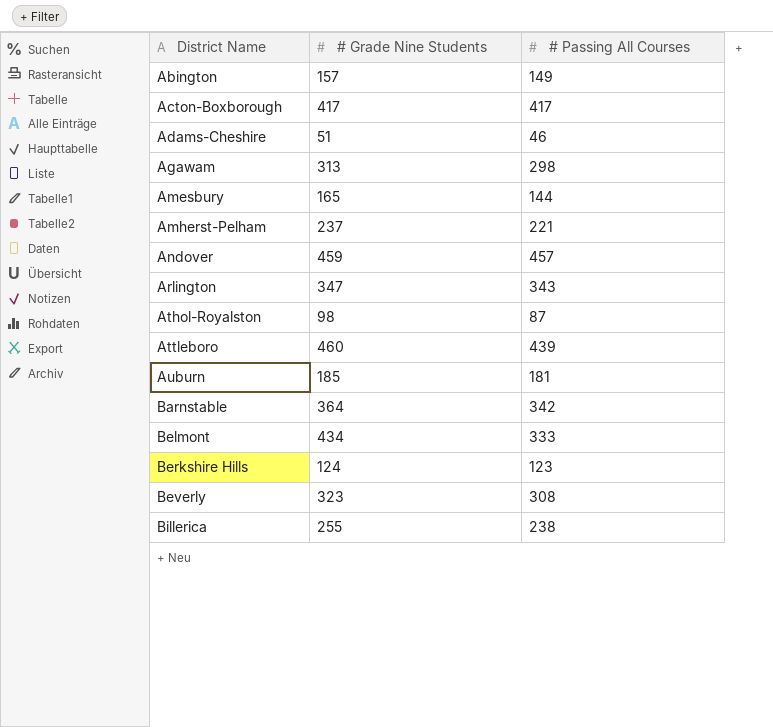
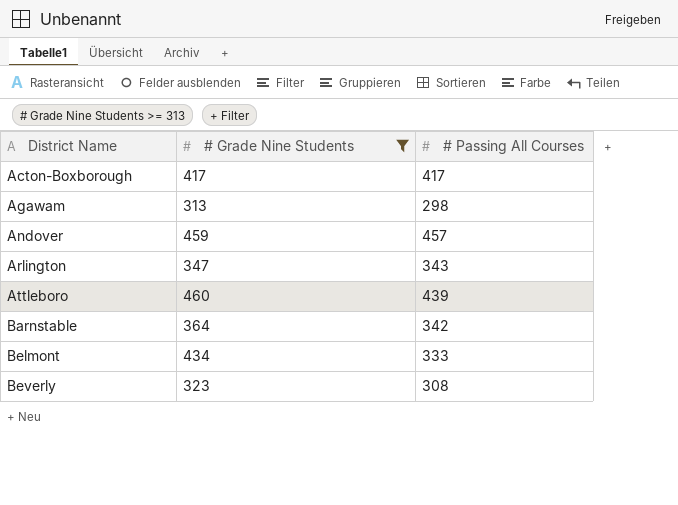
filter: none -> # Grade Nine Students >= 313

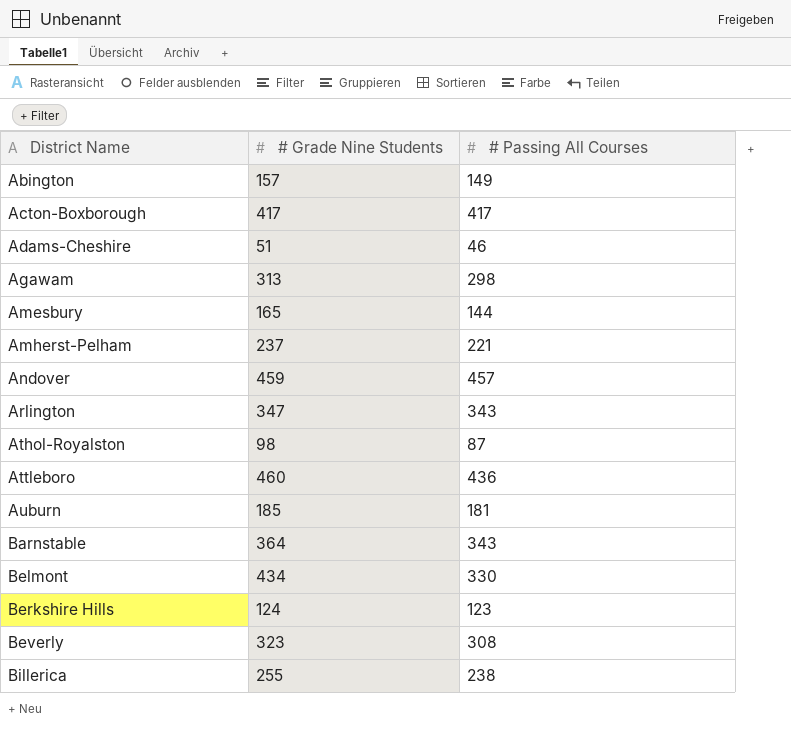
filter: # Grade Nine Students >= 313 -> none
Attleboro | # Passing All Courses: 439 -> 436
Barnstable | # Passing All Courses: 342 -> 343
Belmont | # Passing All Courses: 333 -> 330

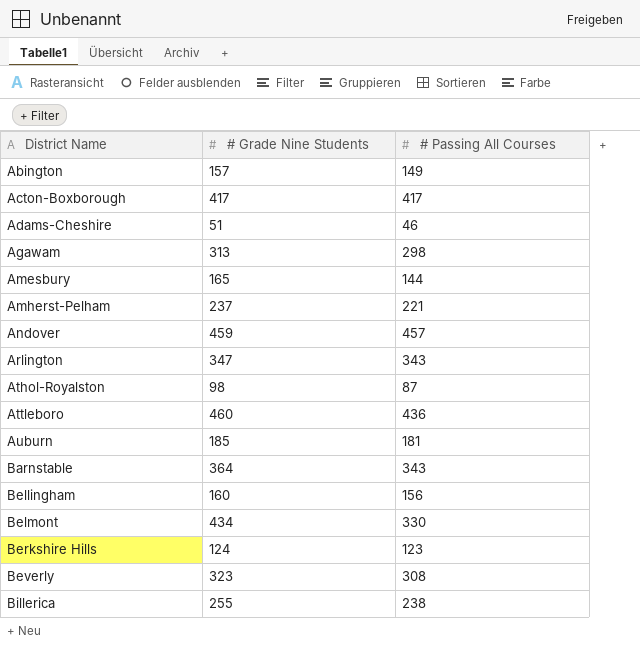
row Bellingham: none -> 160 | 156

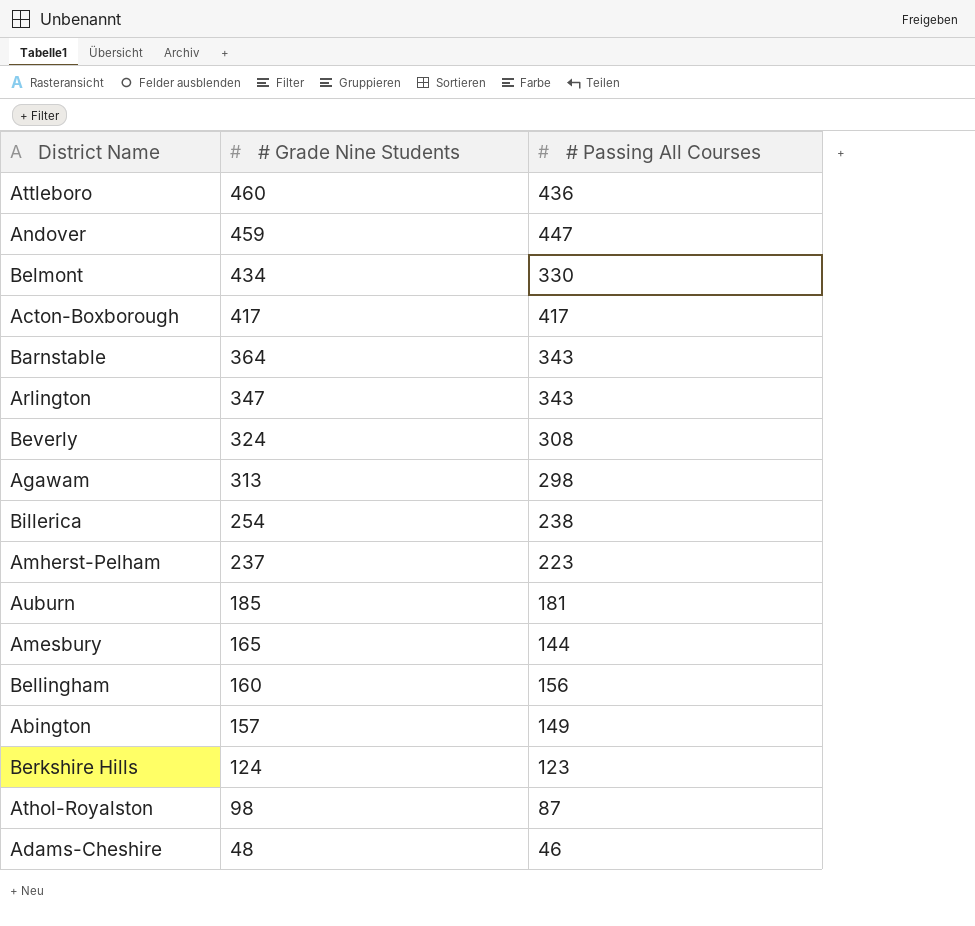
row order: District Name ascending -> # Grade Nine Students descending
Andover | # Passing All Courses: 457 -> 447
Beverly | # Grade Nine Students: 323 -> 324
Billerica | # Grade Nine Students: 255 -> 254
Amherst-Pelham | # Passing All Courses: 221 -> 223
Adams-Cheshire | # Grade Nine Students: 51 -> 48

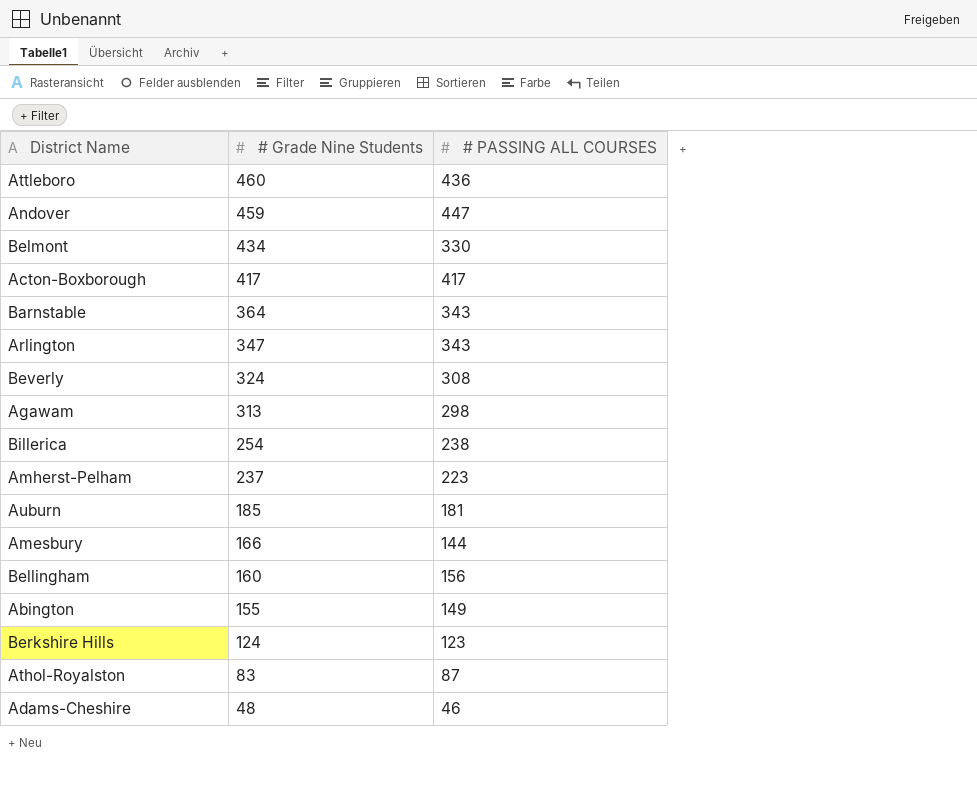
column name: # Passing All Courses -> # PASSING ALL COURSES
Amesbury | # Grade Nine Students: 165 -> 166
Abington | # Grade Nine Students: 157 -> 155
Athol-Royalston | # Grade Nine Students: 98 -> 83

